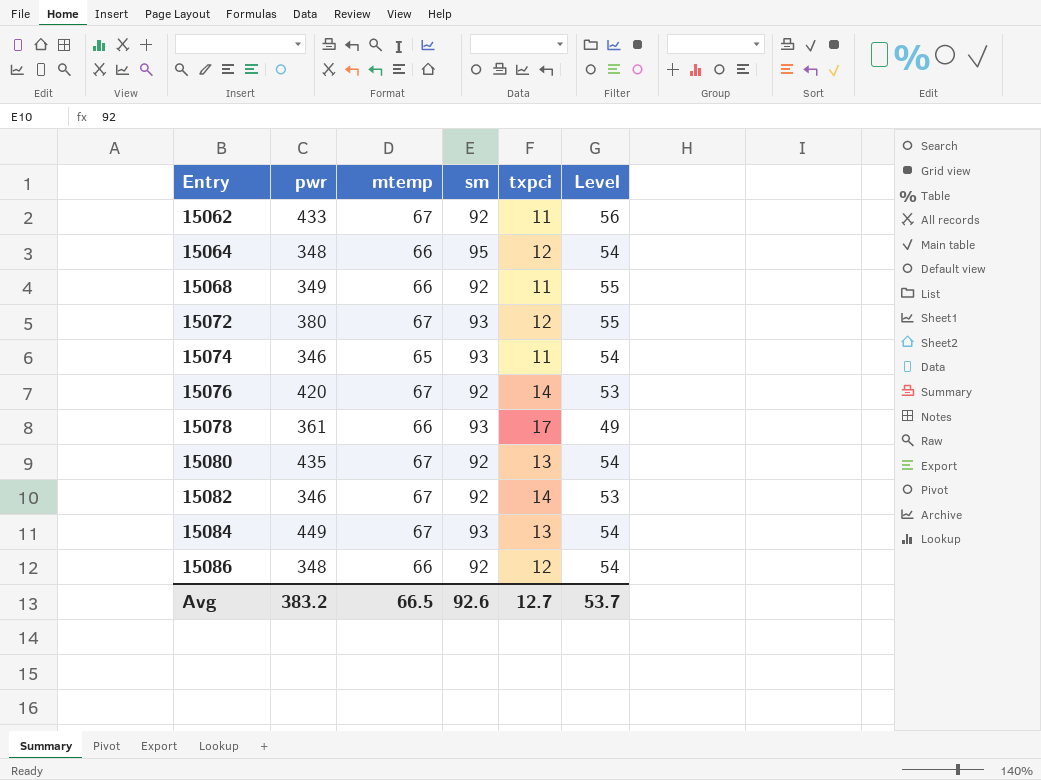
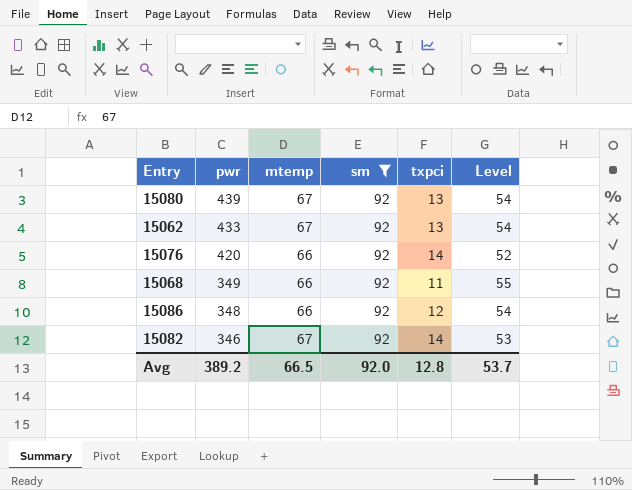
filter: none -> sm = 92
row order: Entry ascending -> pwr descending
15080 | pwr: 435 -> 439
15062 | txpci: 11 -> 13
15062 | Level: 56 -> 54
15076 | mtemp: 67 -> 66
15076 | Level: 53 -> 52
Avg | pwr: 383.2 -> 389.2
Avg | sm: 92.6 -> 92.0
Avg | txpci: 12.7 -> 12.8

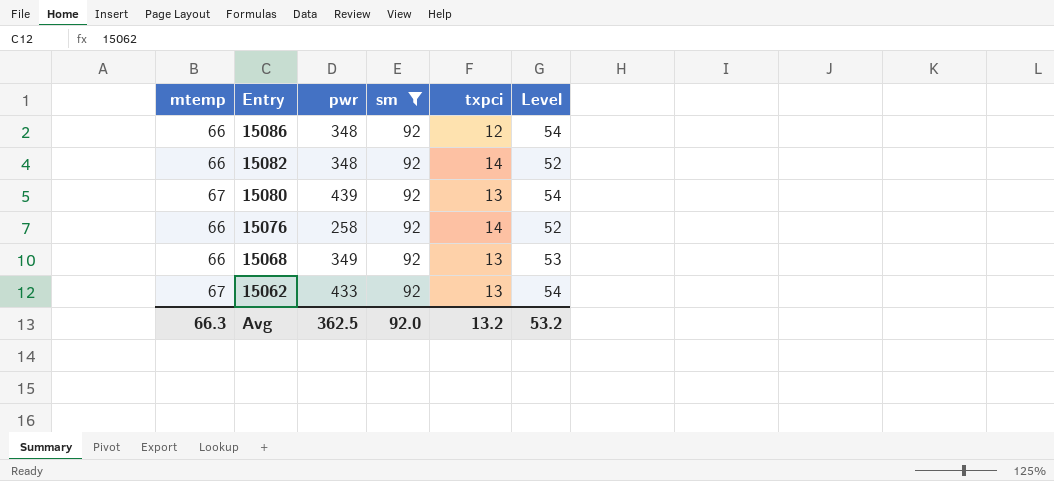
row order: pwr descending -> Entry descending
column mtemp | position: 3 -> 1
15082 | mtemp: 67 -> 66
15082 | pwr: 346 -> 348
15082 | Level: 53 -> 52
15076 | pwr: 420 -> 258
15068 | txpci: 11 -> 13
15068 | Level: 55 -> 53
Avg | mtemp: 66.5 -> 66.3
Avg | pwr: 389.2 -> 362.5
Avg | txpci: 12.8 -> 13.2
Avg | Level: 53.7 -> 53.2

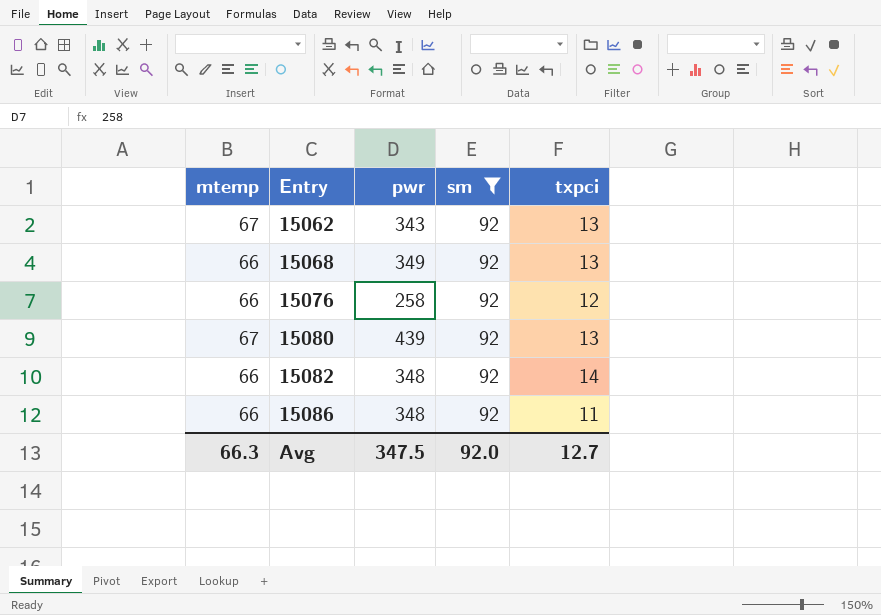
row order: Entry descending -> Entry ascending
column Level | formula: [mtemp] - [txpci] -> none
15062 | pwr: 433 -> 343
15076 | txpci: 14 -> 12
15086 | txpci: 12 -> 11
Avg | pwr: 362.5 -> 347.5
Avg | txpci: 13.2 -> 12.7

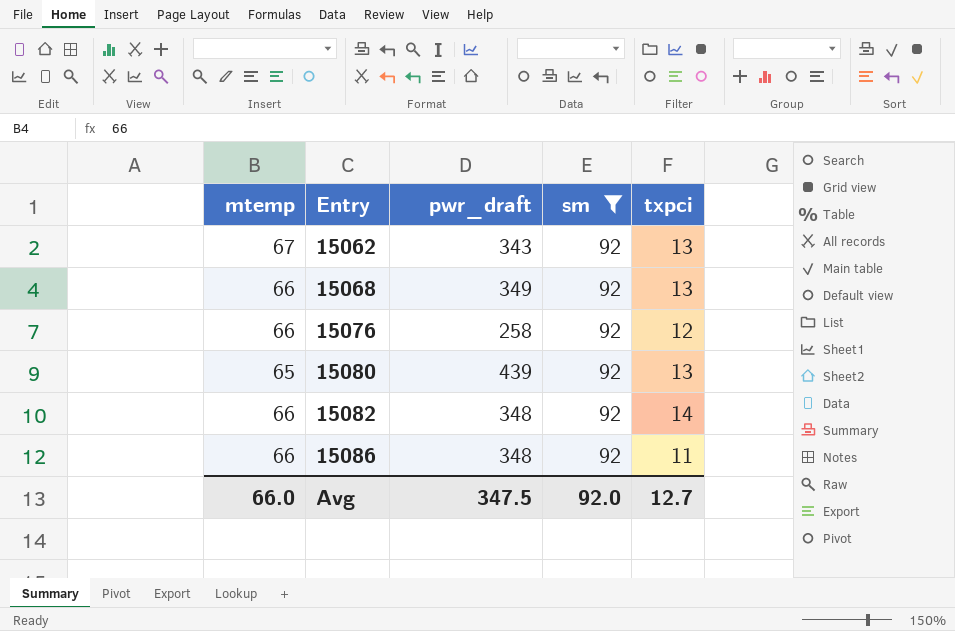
column name: pwr -> pwr_draft
15080 | mtemp: 67 -> 65
Avg | mtemp: 66.3 -> 66.0

